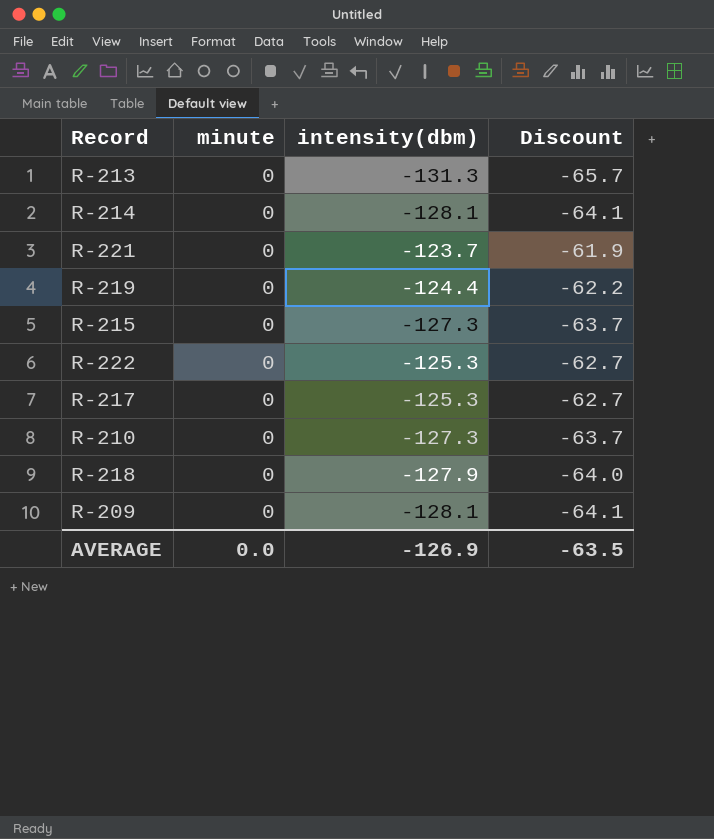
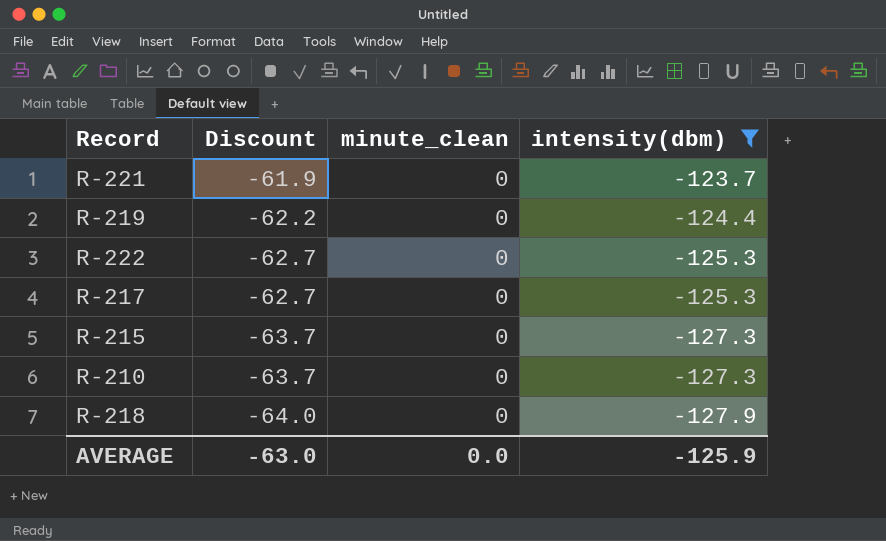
filter: none -> intensity(dbm) >= -127.9
row order: none -> Discount descending
column Discount | position: 4 -> 2
column name: minute -> minute_clean
AVERAGE | Discount: -63.5 -> -63.0
AVERAGE | intensity(dbm): -126.9 -> -125.9

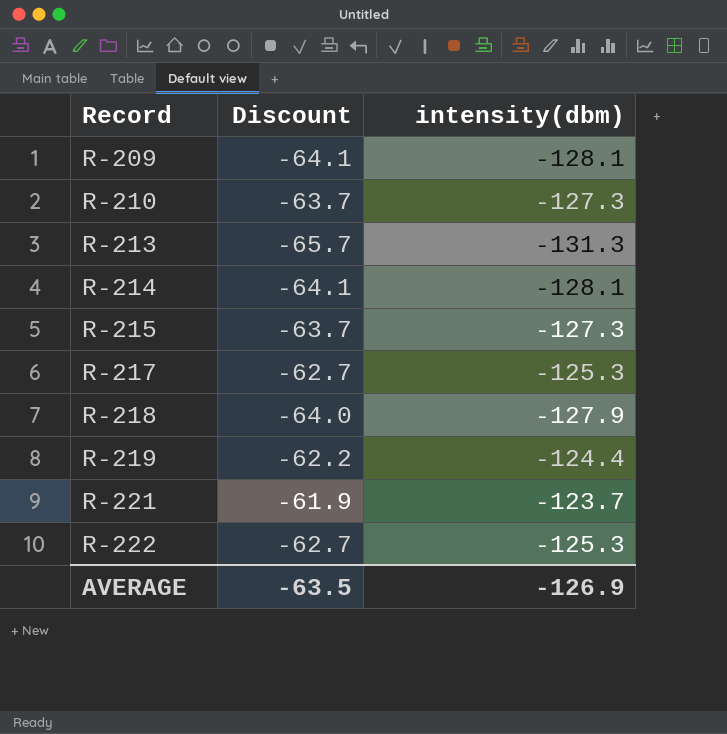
filter: intensity(dbm) >= -127.9 -> none
row order: Discount descending -> Record ascending
column minute_clean | position: 3 -> none
AVERAGE | Discount: -63.0 -> -63.5
AVERAGE | intensity(dbm): -125.9 -> -126.9

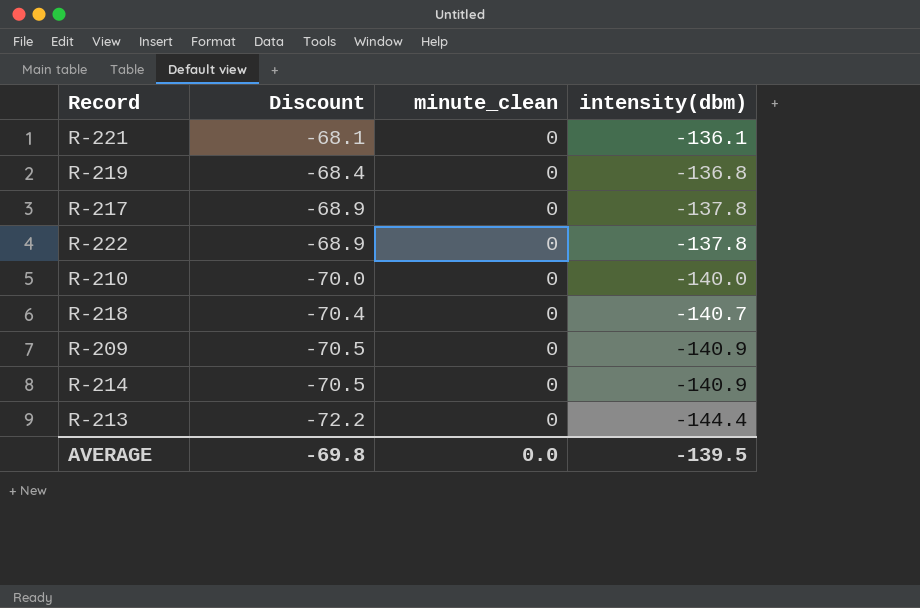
row order: Record ascending -> Discount descending
column minute_clean | position: none -> 3
row R-215: -63.7 | -127.3 -> none
R-221 | Discount: -61.9 -> -68.1
R-221 | intensity(dbm): -123.7 -> -136.1
R-219 | Discount: -62.2 -> -68.4
R-219 | intensity(dbm): -124.4 -> -136.8
R-217 | Discount: -62.7 -> -68.9
R-217 | intensity(dbm): -125.3 -> -137.8
R-222 | Discount: -62.7 -> -68.9
R-222 | intensity(dbm): -125.3 -> -137.8
R-210 | Discount: -63.7 -> -70.0
R-210 | intensity(dbm): -127.3 -> -140.0
R-218 | Discount: -64.0 -> -70.4
R-218 | intensity(dbm): -127.9 -> -140.7
R-209 | Discount: -64.1 -> -70.5
R-209 | intensity(dbm): -128.1 -> -140.9
R-214 | Discount: -64.1 -> -70.5
R-214 | intensity(dbm): -128.1 -> -140.9
R-213 | Discount: -65.7 -> -72.2
R-213 | intensity(dbm): -131.3 -> -144.4
AVERAGE | Discount: -63.5 -> -69.8
AVERAGE | intensity(dbm): -126.9 -> -139.5

